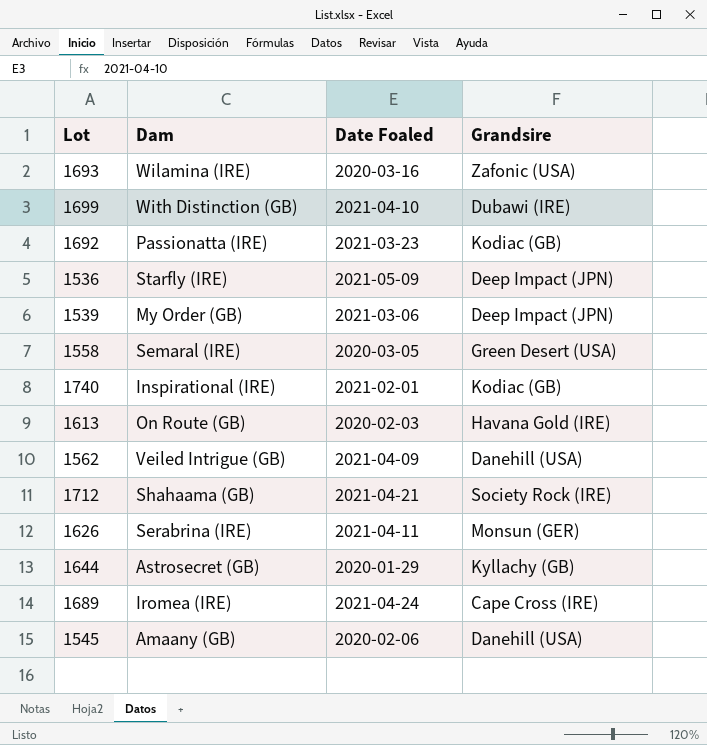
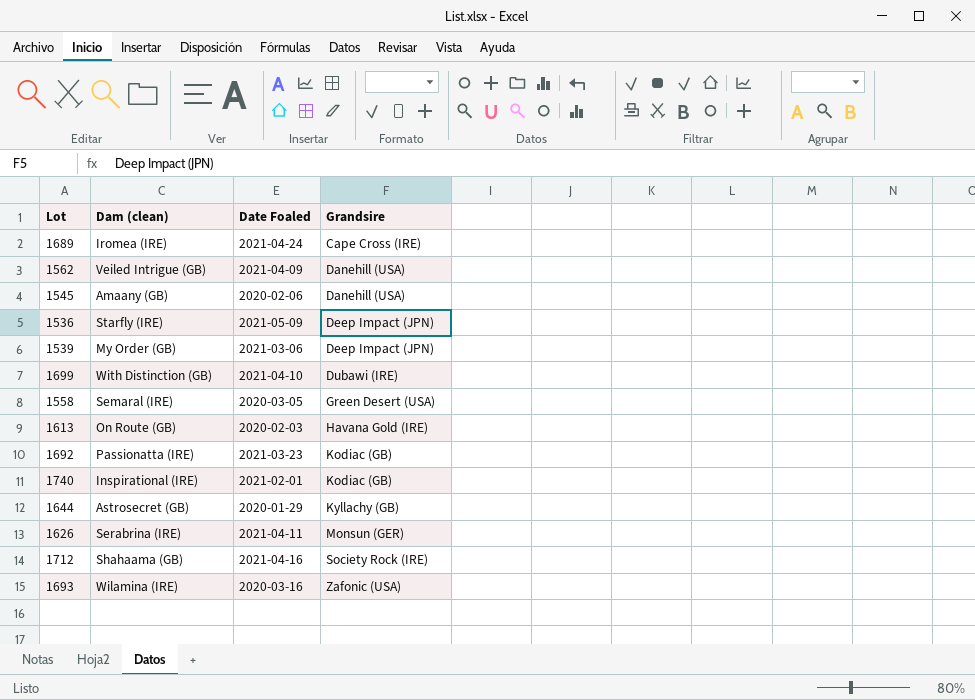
row order: none -> Grandsire ascending
column name: Dam -> Dam (clean)
1712 | Date Foaled: 2021-04-21 -> 2021-04-16

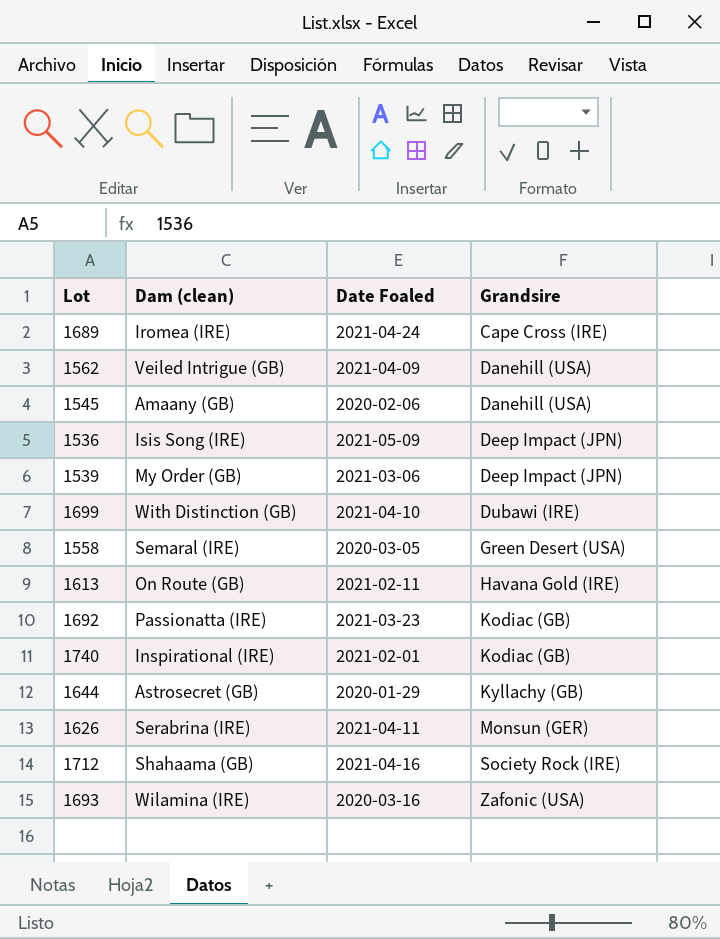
1536 | Dam (clean): Starfly (IRE) -> Isis Song (IRE)
1613 | Date Foaled: 2020-02-03 -> 2021-02-11

